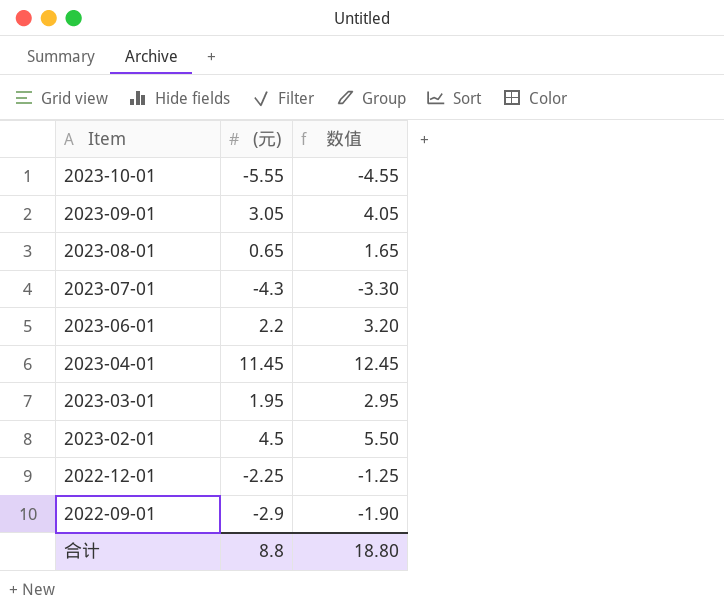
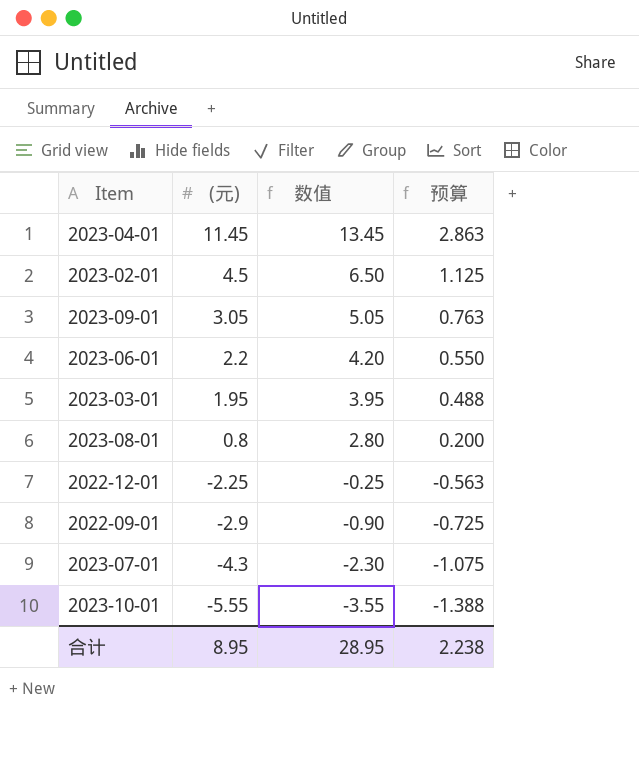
row order: Item descending -> (元) descending
column 数值 | formula: [(元)] + 1 -> [(元)] + 2
column 预算 | formula: none -> [(元)] * 0.25
2023-08-01 | (元): 0.65 -> 0.8
合计 | (元): 8.8 -> 8.95
合计 | 数值: 18.80 -> 28.95

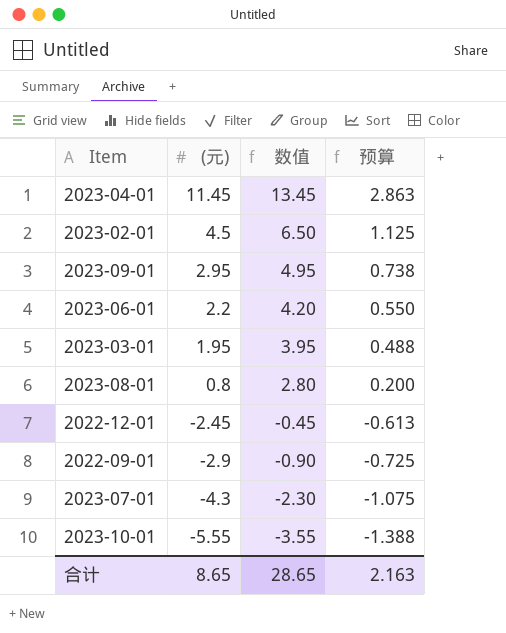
2023-09-01 | (元): 3.05 -> 2.95
2023-09-01 | 数值: 5.05 -> 4.95
2023-09-01 | 预算: 0.763 -> 0.738
2022-12-01 | (元): -2.25 -> -2.45
2022-12-01 | 数值: -0.25 -> -0.45
2022-12-01 | 预算: -0.563 -> -0.613
合计 | (元): 8.95 -> 8.65
合计 | 数值: 28.95 -> 28.65
合计 | 预算: 2.238 -> 2.163

